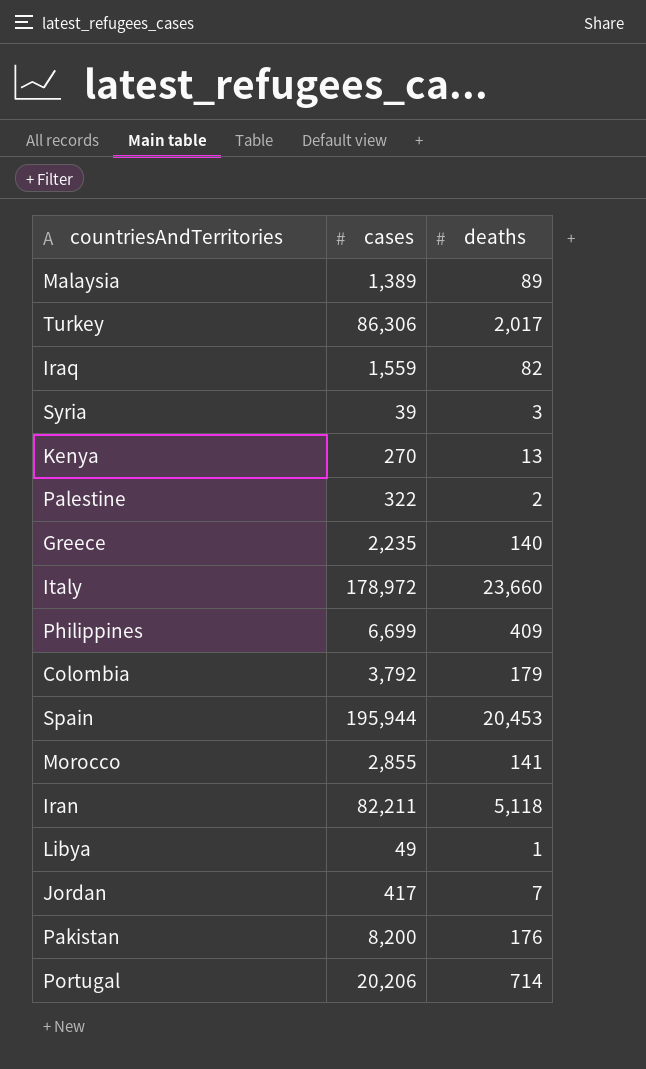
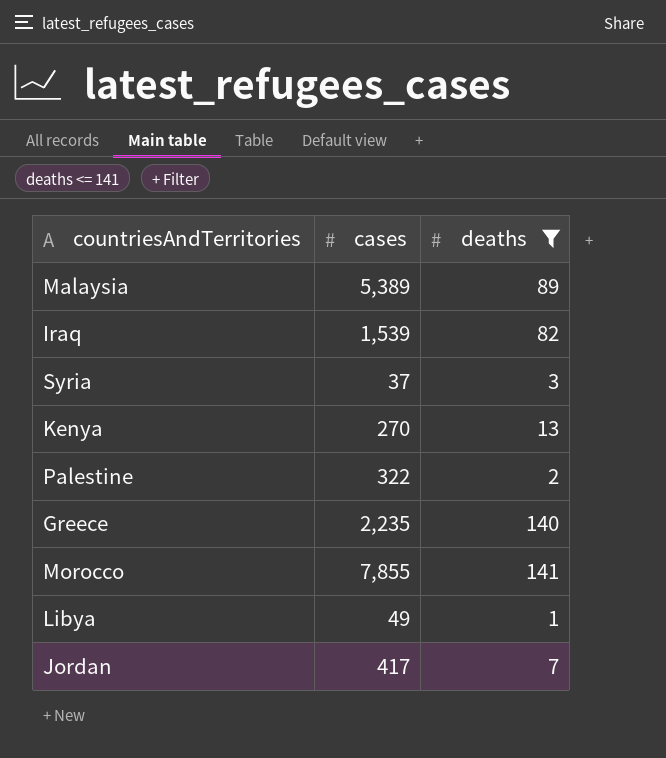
filter: none -> deaths <= 141
Malaysia | cases: 1,389 -> 5,389
Iraq | cases: 1,559 -> 1,539
Syria | cases: 39 -> 37
Morocco | cases: 2,855 -> 7,855

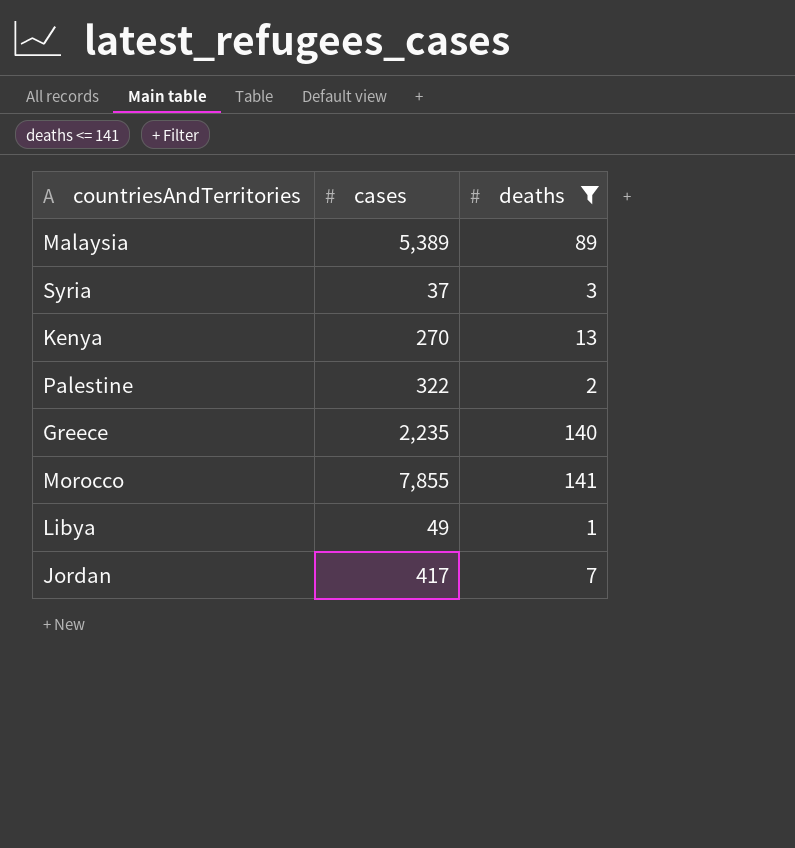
row Iraq: 1,539 | 82 -> none

